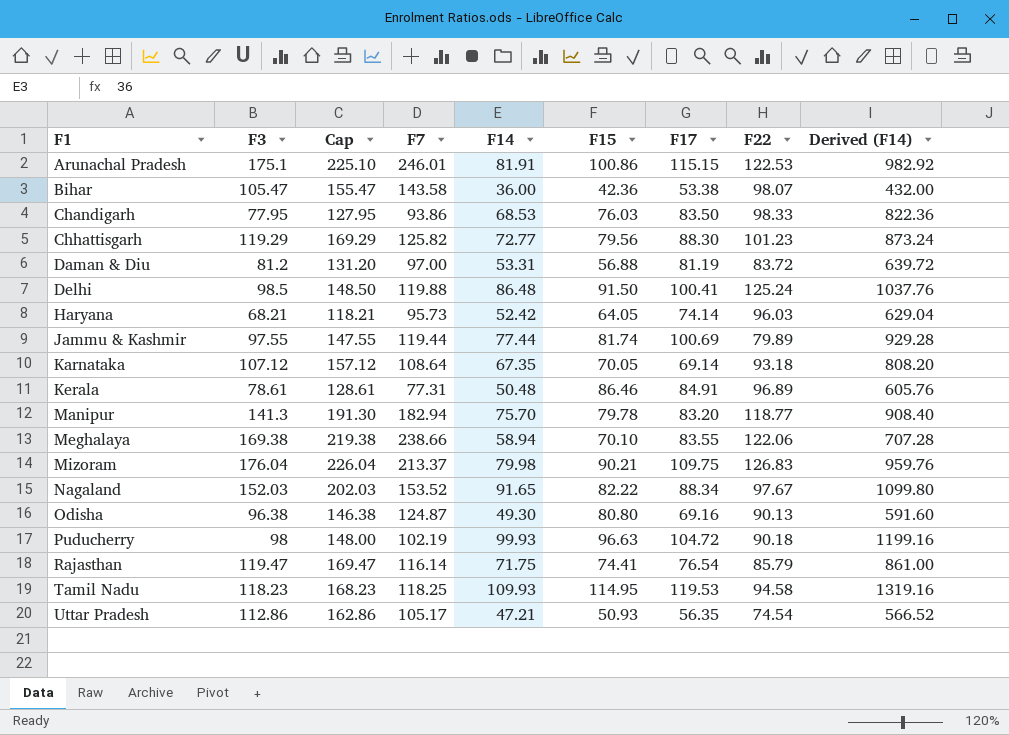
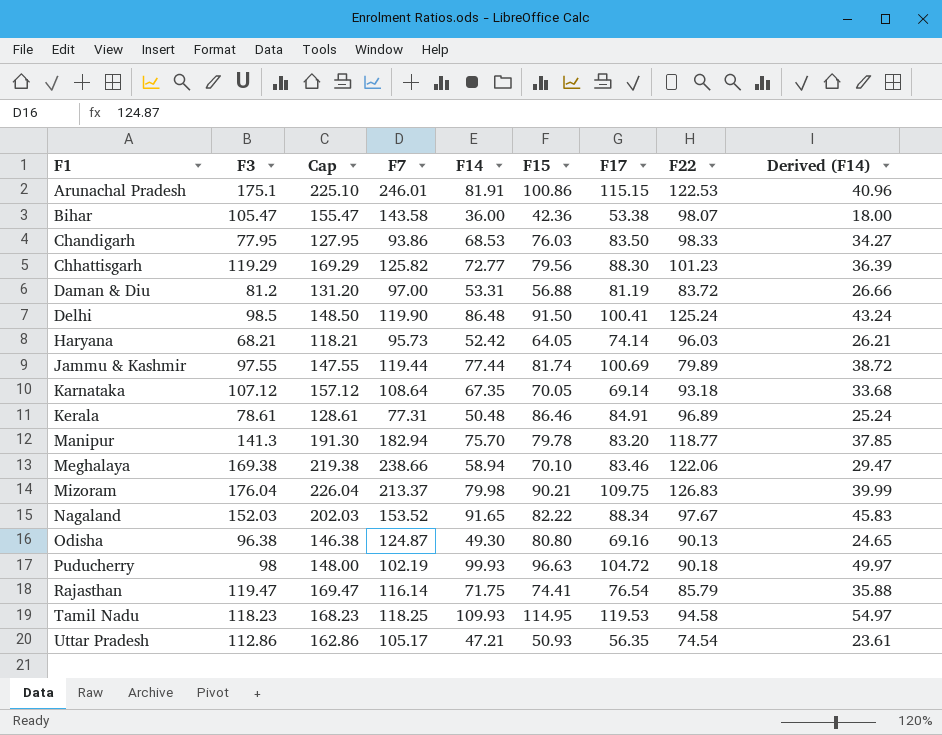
column Derived (F14) | formula: [F14] * 12 -> [F14] * 0.5
Delhi | F7: 119.88 -> 119.90
Meghalaya | F17: 83.55 -> 83.46

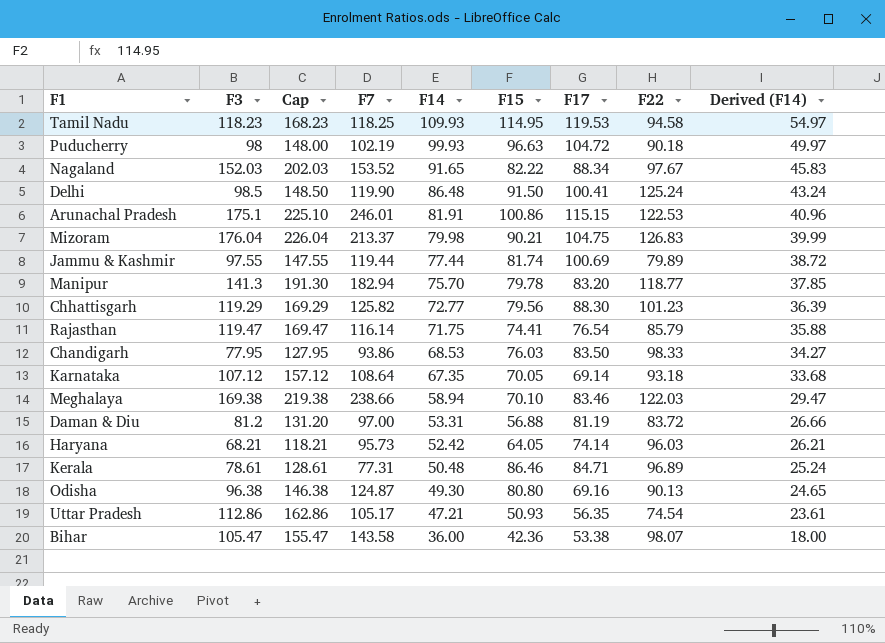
row order: F1 ascending -> F14 descending
Mizoram | F17: 109.75 -> 104.75
Meghalaya | F22: 122.06 -> 122.03
Kerala | F17: 84.91 -> 84.71

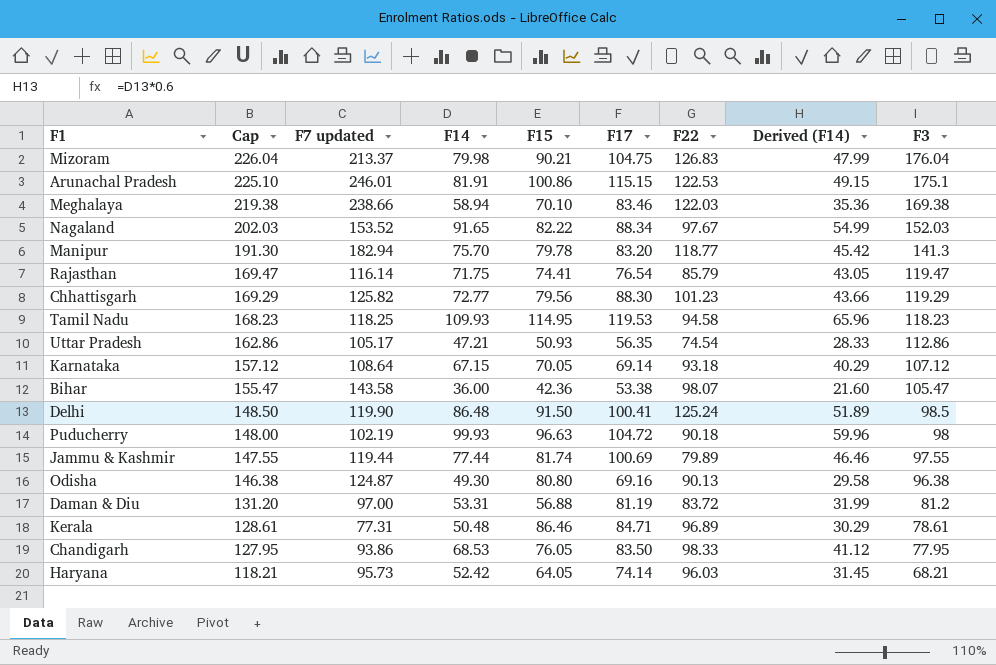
row order: F14 descending -> Cap descending
column name: F7 -> F7 updated
column Derived (F14) | formula: [F14] * 0.5 -> [F14] * 0.6
column F3 | position: 2 -> 9
Karnataka | F14: 67.35 -> 67.15
Chandigarh | F15: 76.03 -> 76.05

